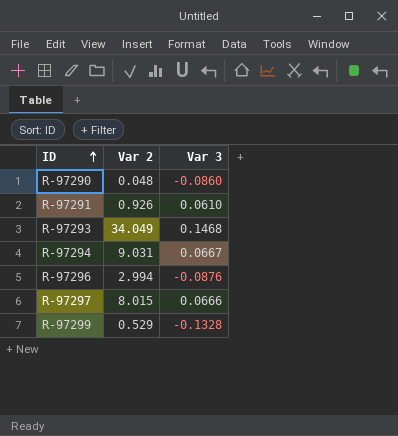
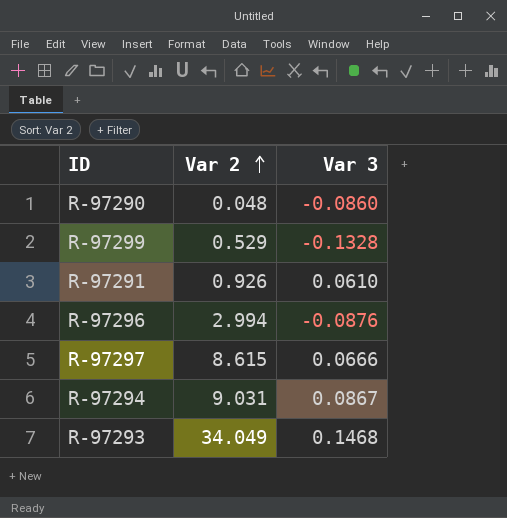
row order: ID ascending -> Var 2 ascending
R-97297 | Var 2: 8.015 -> 8.615
R-97294 | Var 3: 0.0667 -> 0.0867

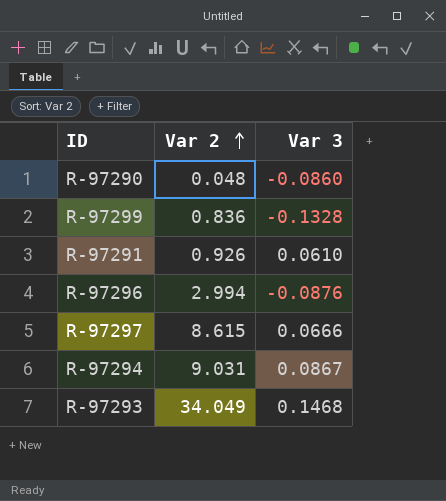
R-97299 | Var 2: 0.529 -> 0.836

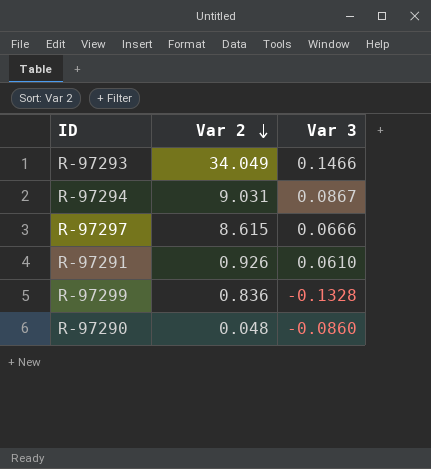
row order: Var 2 ascending -> Var 2 descending
row R-97296: 2.994 | -0.0876 -> none
R-97293 | Var 3: 0.1468 -> 0.1466

